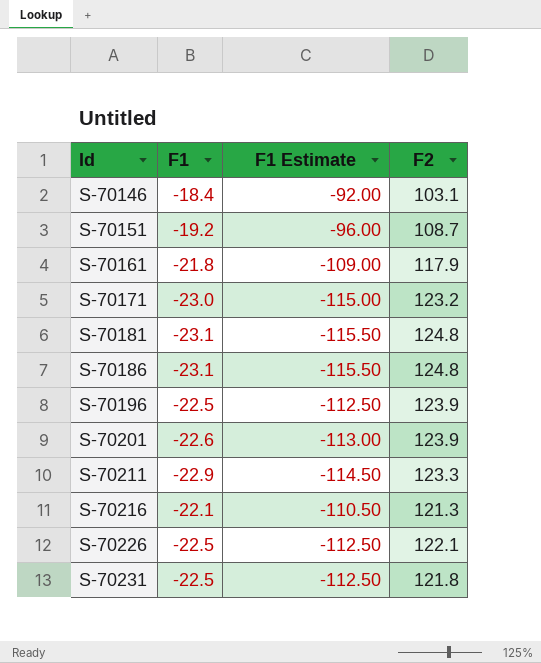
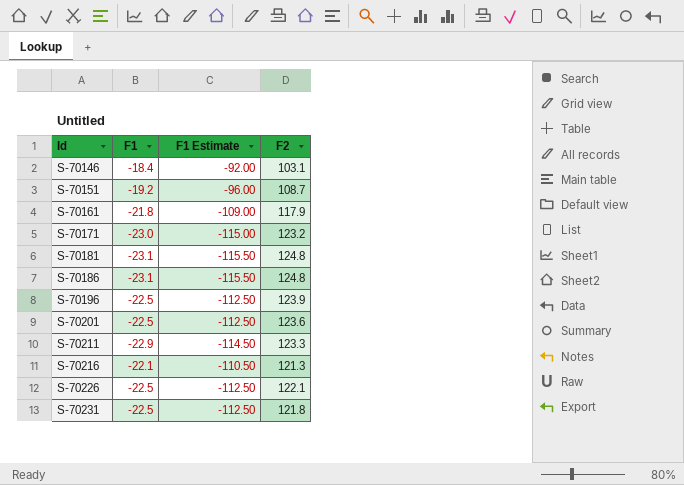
S-70201 | F1: -22.6 -> -22.5
S-70201 | F1 Estimate: -113.00 -> -112.50
S-70201 | F2: 123.9 -> 123.6

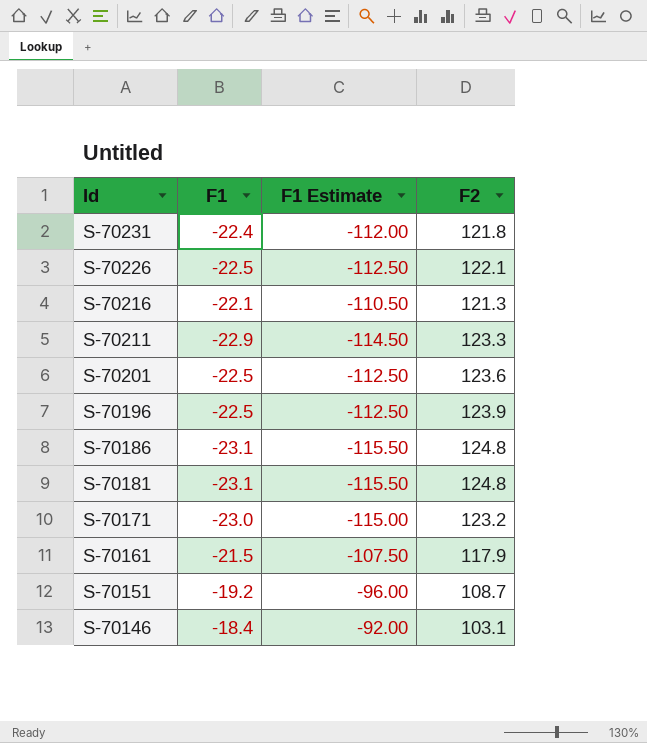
row order: Id ascending -> Id descending
S-70231 | F1: -22.5 -> -22.4
S-70231 | F1 Estimate: -112.50 -> -112.00
S-70161 | F1: -21.8 -> -21.5
S-70161 | F1 Estimate: -109.00 -> -107.50

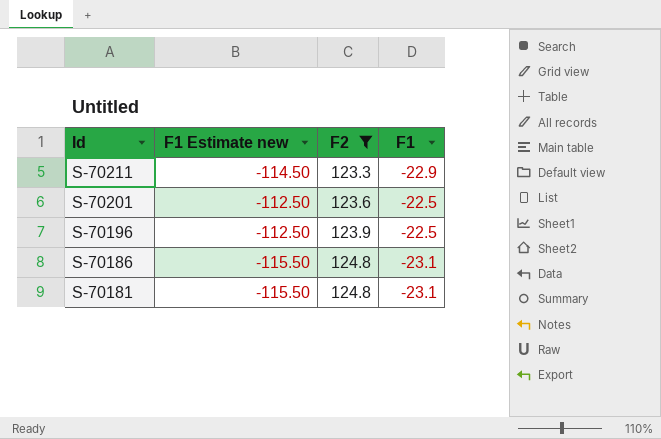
filter: none -> F2 >= 123.3
column name: F1 Estimate -> F1 Estimate new
column F1 | position: 2 -> 4

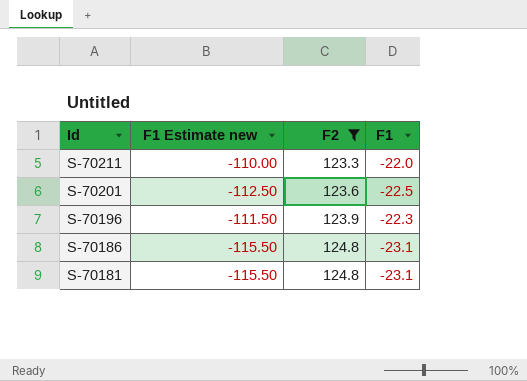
S-70211 | F1 Estimate new: -114.50 -> -110.00
S-70211 | F1: -22.9 -> -22.0
S-70196 | F1 Estimate new: -112.50 -> -111.50
S-70196 | F1: -22.5 -> -22.3

